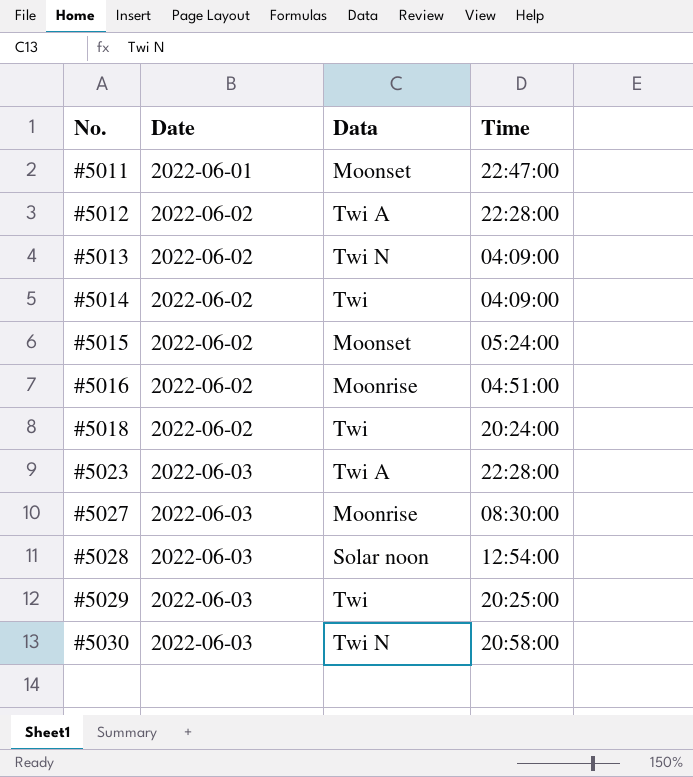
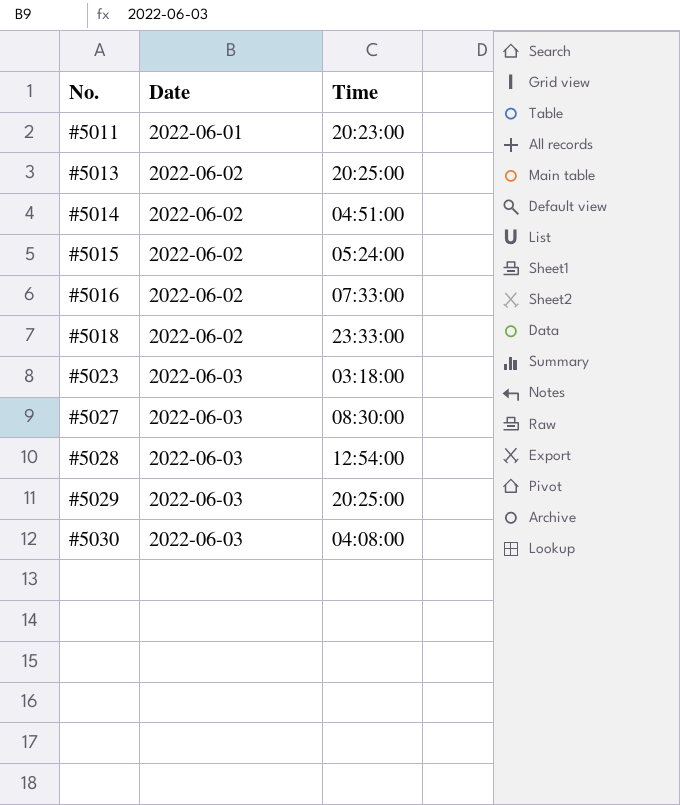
column Data | position: 3 -> none
row #5012: 2022-06-02 | Twi A | 22:28:00 -> none
#5011 | Time: 22:47:00 -> 20:23:00
#5013 | Time: 04:09:00 -> 20:25:00
#5014 | Time: 04:09:00 -> 04:51:00
#5016 | Time: 04:51:00 -> 07:33:00
#5018 | Time: 20:24:00 -> 23:33:00
#5023 | Time: 22:28:00 -> 03:18:00
#5030 | Time: 20:58:00 -> 04:08:00

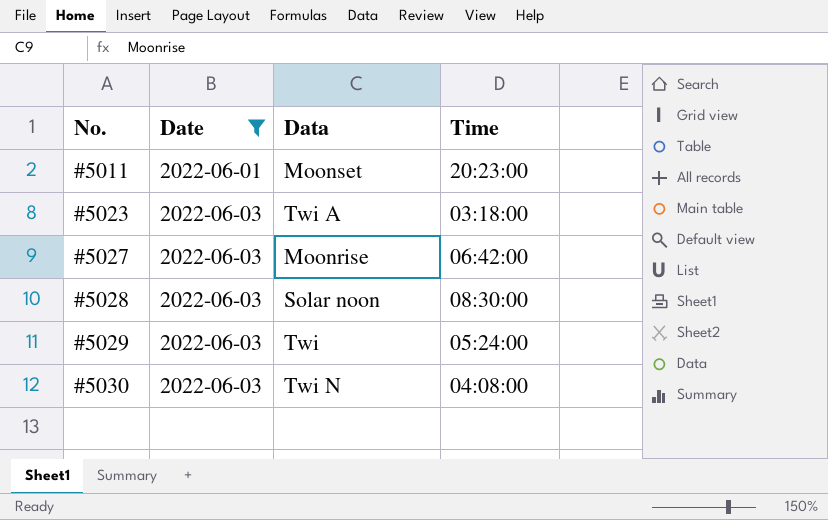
filter: none -> Date != 2022-06-02
column Data | position: none -> 3
#5027 | Time: 08:30:00 -> 06:42:00
#5028 | Time: 12:54:00 -> 08:30:00
#5029 | Time: 20:25:00 -> 05:24:00

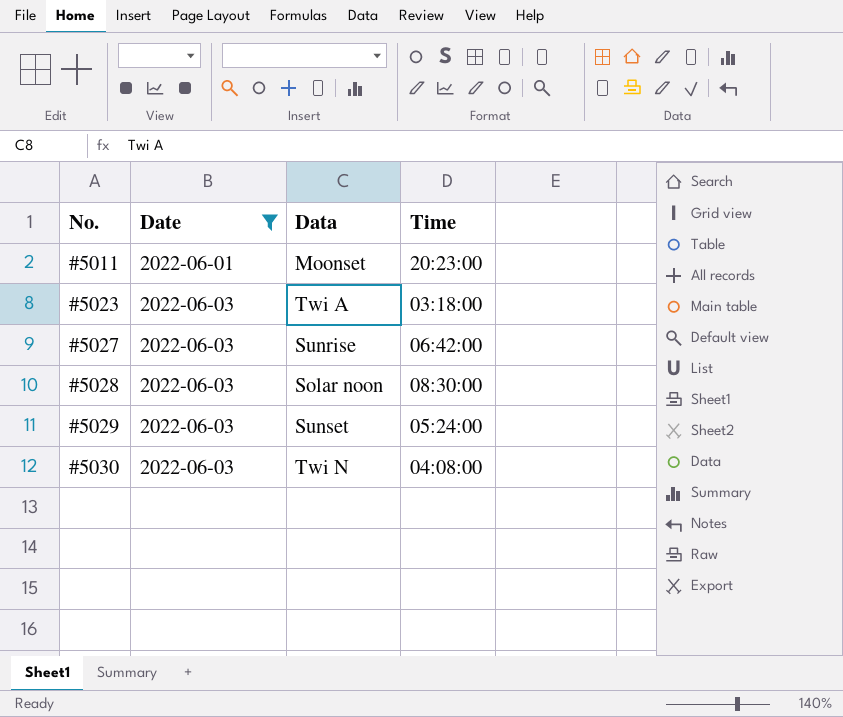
#5027 | Data: Moonrise -> Sunrise
#5029 | Data: Twi -> Sunset

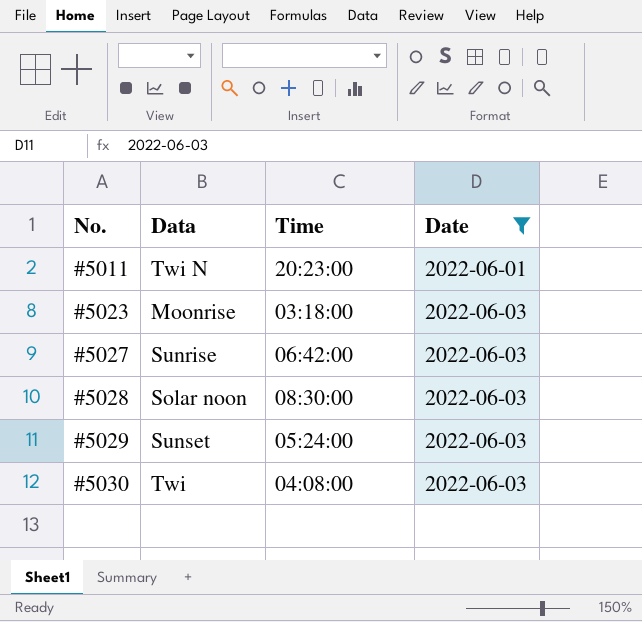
column Date | position: 2 -> 4
#5011 | Data: Moonset -> Twi N
#5023 | Data: Twi A -> Moonrise
#5030 | Data: Twi N -> Twi

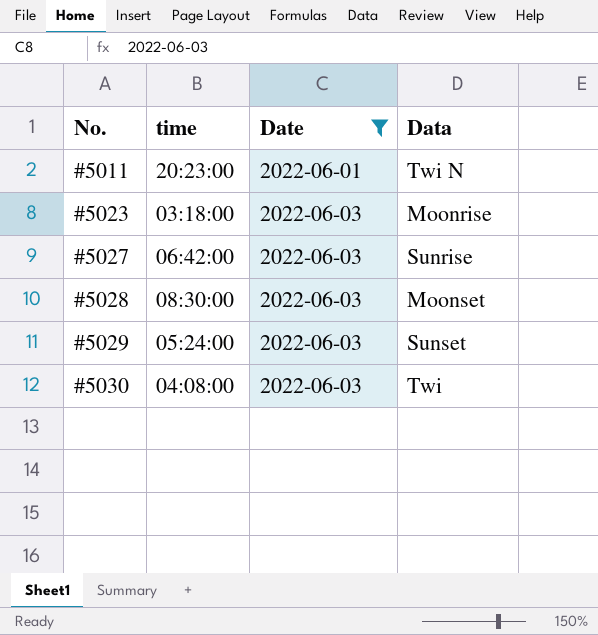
column name: Time -> time
column Data | position: 2 -> 4
#5028 | Data: Solar noon -> Moonset

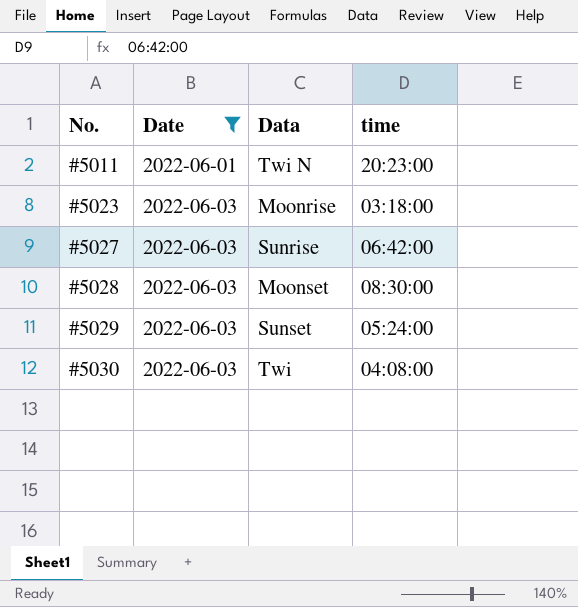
column time | position: 2 -> 4

